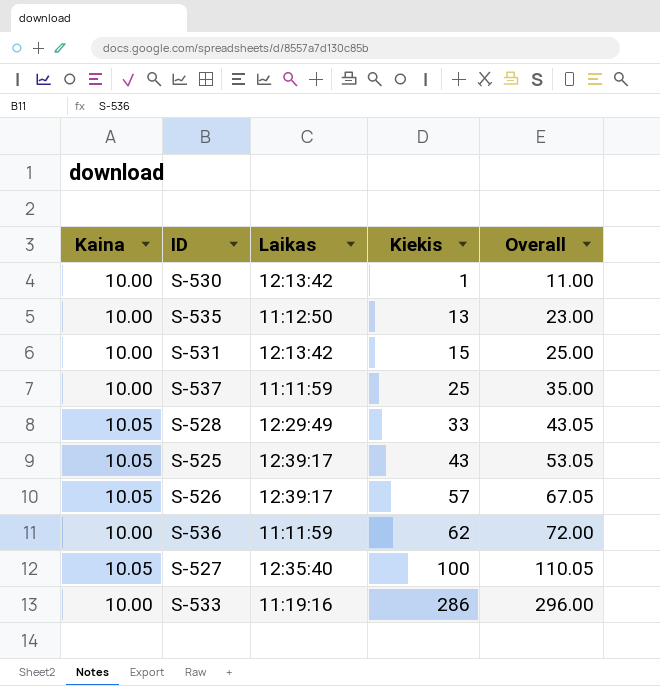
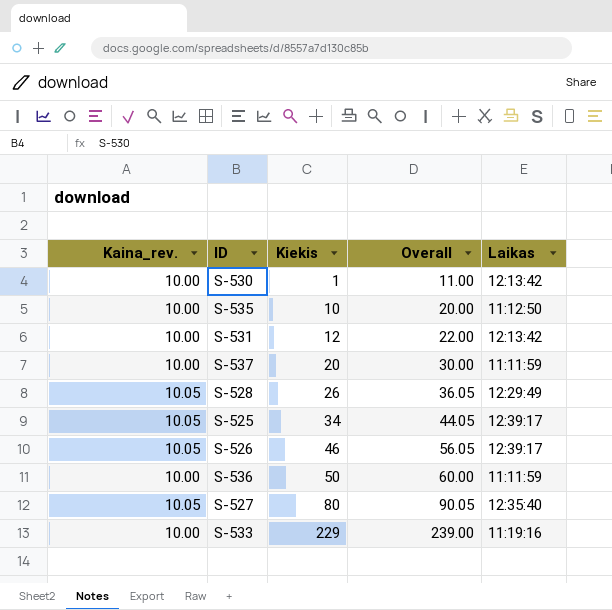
column name: Kaina -> Kaina_rev.
column Laikas | position: 3 -> 5
S-535 | Kiekis: 13 -> 10
S-535 | Overall: 23.00 -> 20.00
S-531 | Kiekis: 15 -> 12
S-531 | Overall: 25.00 -> 22.00
S-537 | Kiekis: 25 -> 20
S-537 | Overall: 35.00 -> 30.00
S-528 | Kiekis: 33 -> 26
S-528 | Overall: 43.05 -> 36.05
S-525 | Kiekis: 43 -> 34
S-525 | Overall: 53.05 -> 44.05
S-526 | Kiekis: 57 -> 46
S-526 | Overall: 67.05 -> 56.05
S-536 | Kiekis: 62 -> 50
S-536 | Overall: 72.00 -> 60.00
S-527 | Kiekis: 100 -> 80
S-527 | Overall: 110.05 -> 90.05
S-533 | Kiekis: 286 -> 229
S-533 | Overall: 296.00 -> 239.00

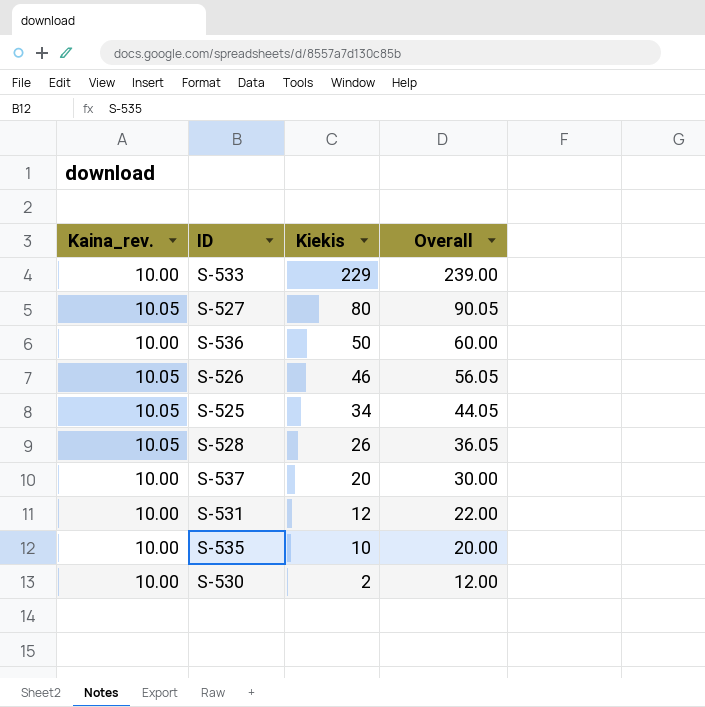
row order: Kiekis ascending -> Kiekis descending
column Laikas | position: 5 -> none
S-530 | Kiekis: 1 -> 2
S-530 | Overall: 11.00 -> 12.00

